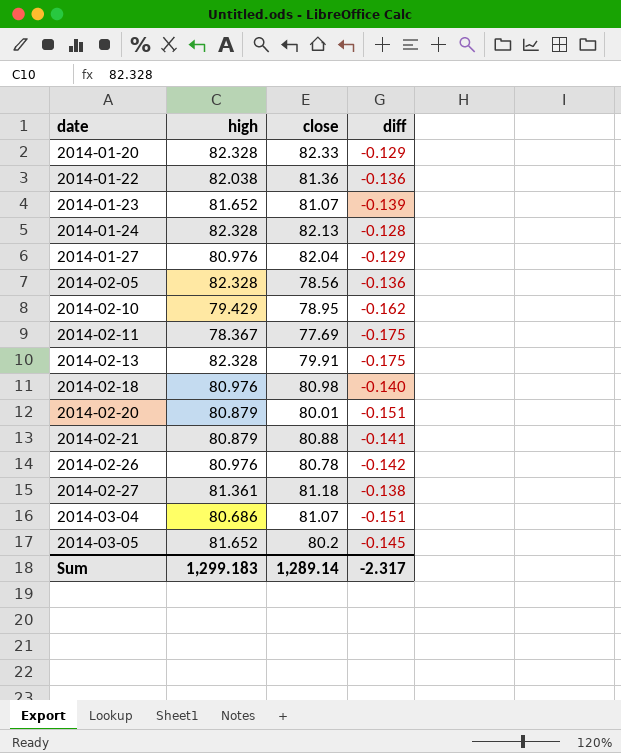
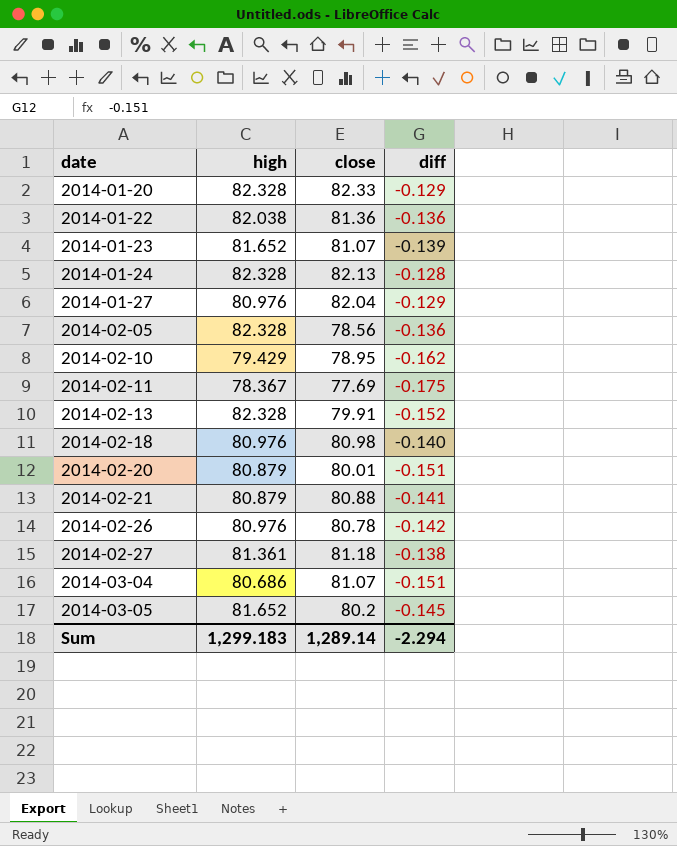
2014-02-13 | diff: -0.175 -> -0.152
Sum | diff: -2.317 -> -2.294

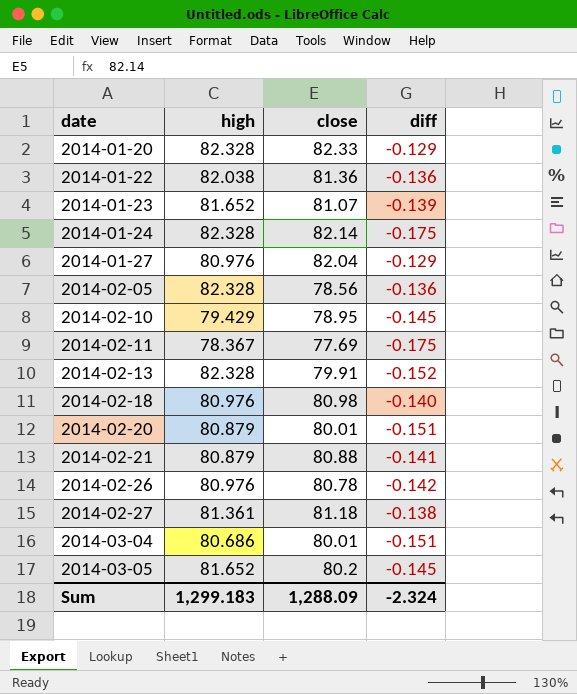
2014-01-24 | close: 82.13 -> 82.14
2014-01-24 | diff: -0.128 -> -0.175
2014-02-10 | diff: -0.162 -> -0.145
2014-03-04 | close: 81.07 -> 80.01
Sum | close: 1,289.14 -> 1,288.09
Sum | diff: -2.294 -> -2.324

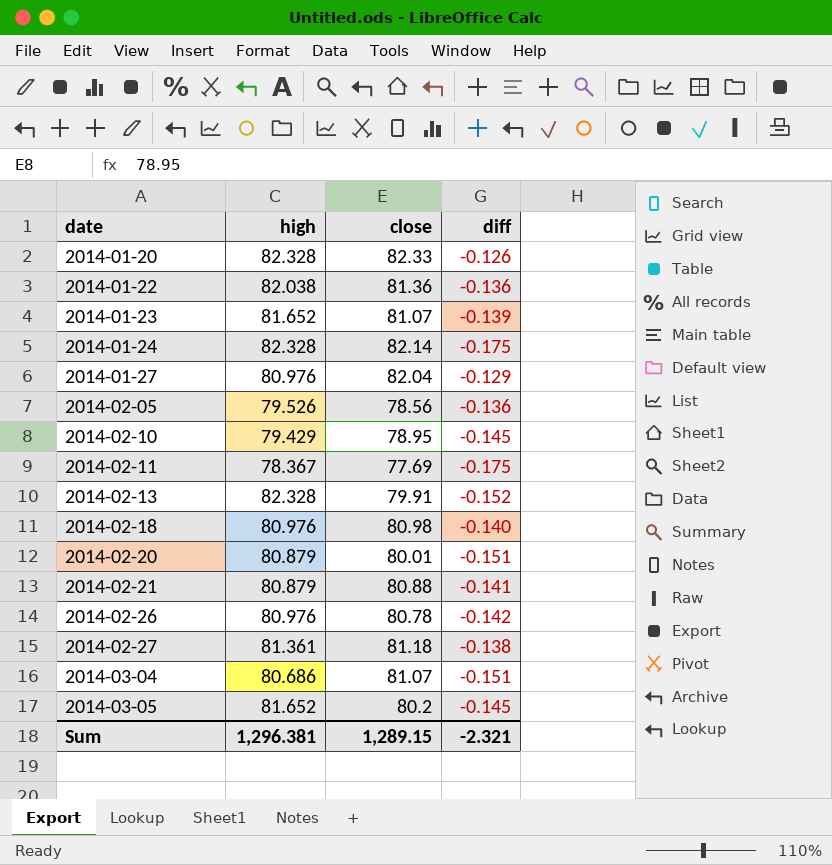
2014-01-20 | diff: -0.129 -> -0.126
2014-02-05 | high: 82.328 -> 79.526
2014-03-04 | close: 80.01 -> 81.07
Sum | high: 1,299.183 -> 1,296.381
Sum | close: 1,288.09 -> 1,289.15
Sum | diff: -2.324 -> -2.321

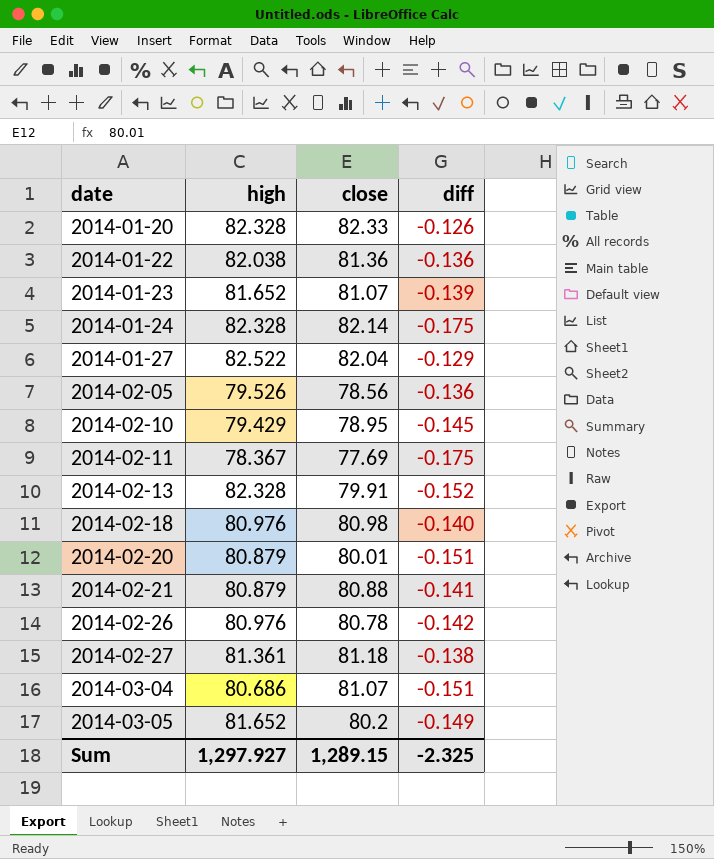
2014-01-27 | high: 80.976 -> 82.522
2014-03-05 | diff: -0.145 -> -0.149
Sum | high: 1,296.381 -> 1,297.927
Sum | diff: -2.321 -> -2.325

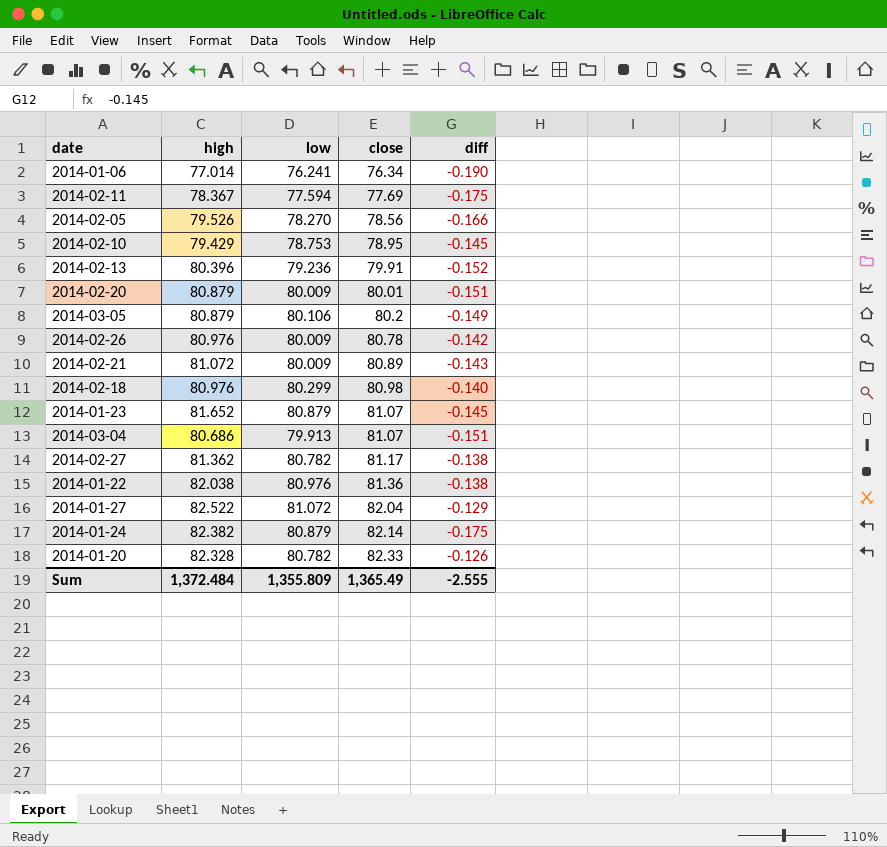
row order: date ascending -> close ascending
column low | position: none -> 3
row 2014-01-06: none -> 77.014 | 76.241 | 76.34 | -0.190
2014-02-05 | diff: -0.136 -> -0.166
2014-02-13 | high: 82.328 -> 80.396
2014-03-05 | high: 81.652 -> 80.879
2014-02-21 | high: 80.879 -> 81.072
2014-02-21 | close: 80.88 -> 80.89
2014-02-21 | diff: -0.141 -> -0.143
2014-01-23 | diff: -0.139 -> -0.145
2014-02-27 | high: 81.361 -> 81.362
2014-02-27 | close: 81.18 -> 81.17
2014-01-22 | diff: -0.136 -> -0.138
2014-01-24 | high: 82.328 -> 82.382
Sum | high: 1,297.927 -> 1,372.484
Sum | close: 1,289.15 -> 1,365.49
Sum | diff: -2.325 -> -2.555

